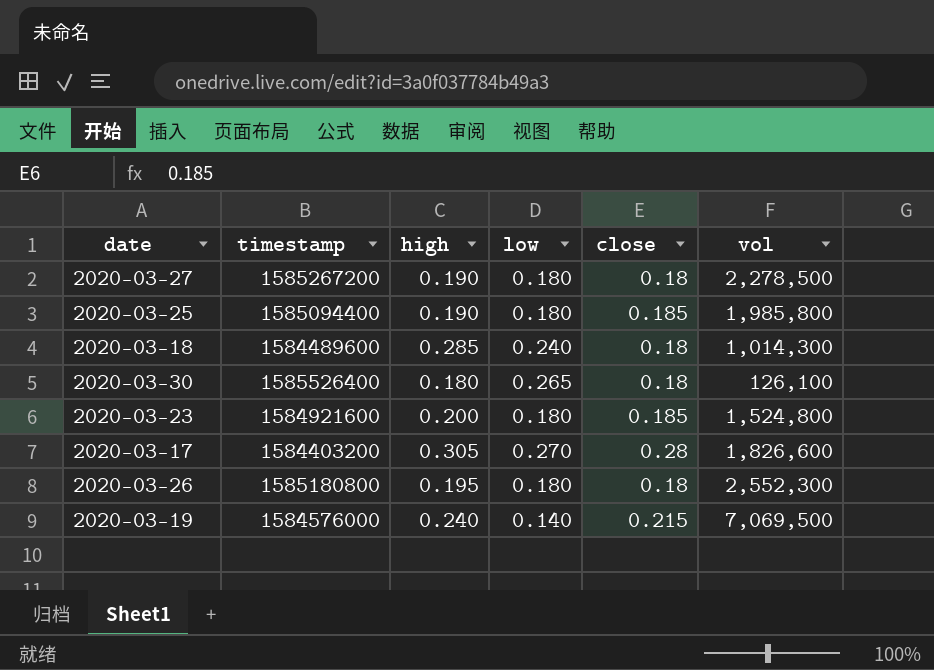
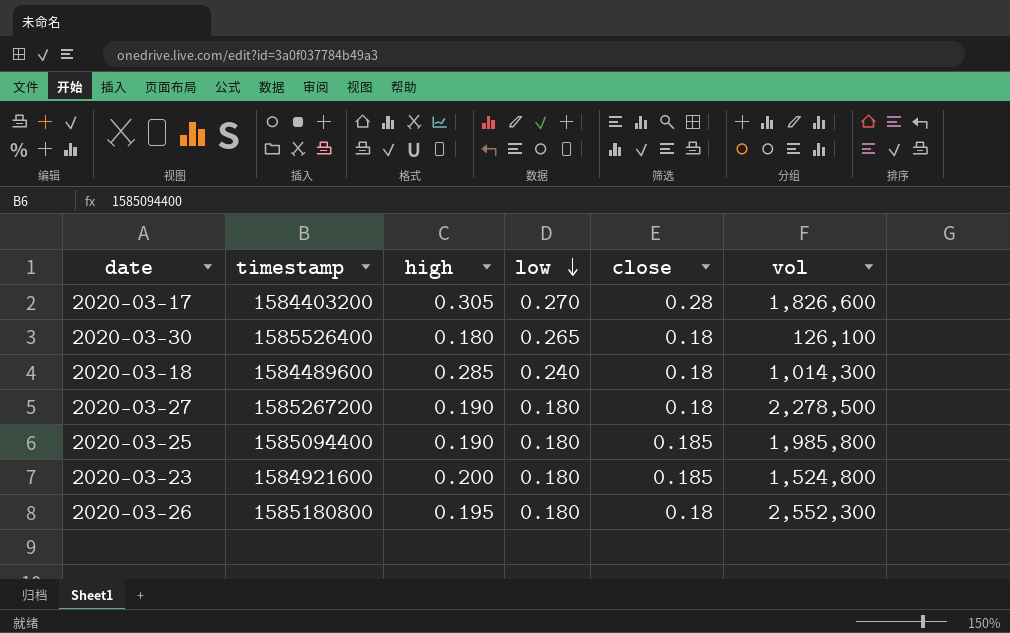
row order: none -> low descending
row 2020-03-19: 1584576000 | 0.240 | 0.140 | 0.215 | 7,069,500 -> none

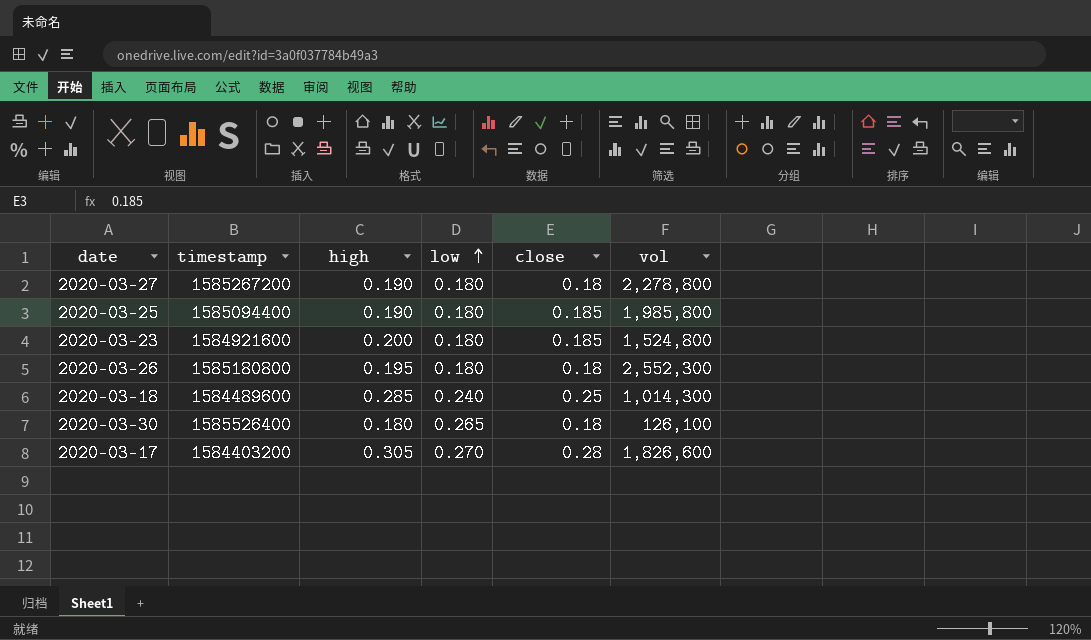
row order: low descending -> low ascending
2020-03-27 | vol: 2,278,500 -> 2,278,800
2020-03-18 | close: 0.18 -> 0.25

